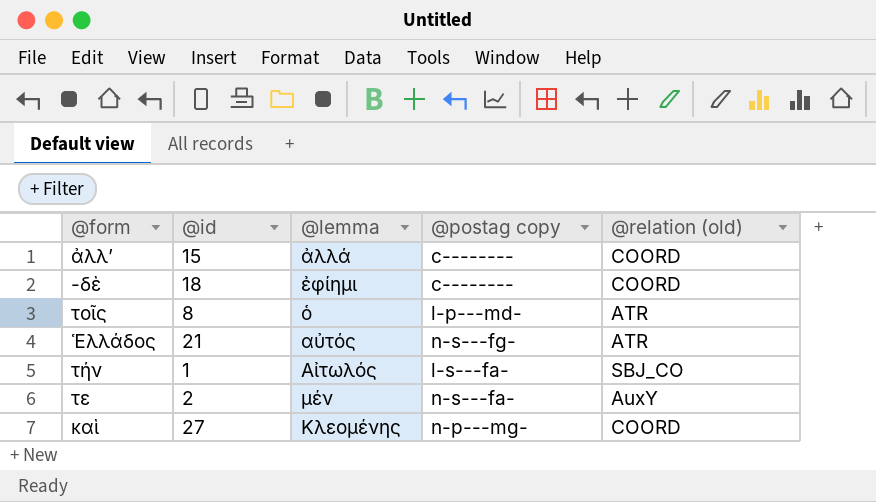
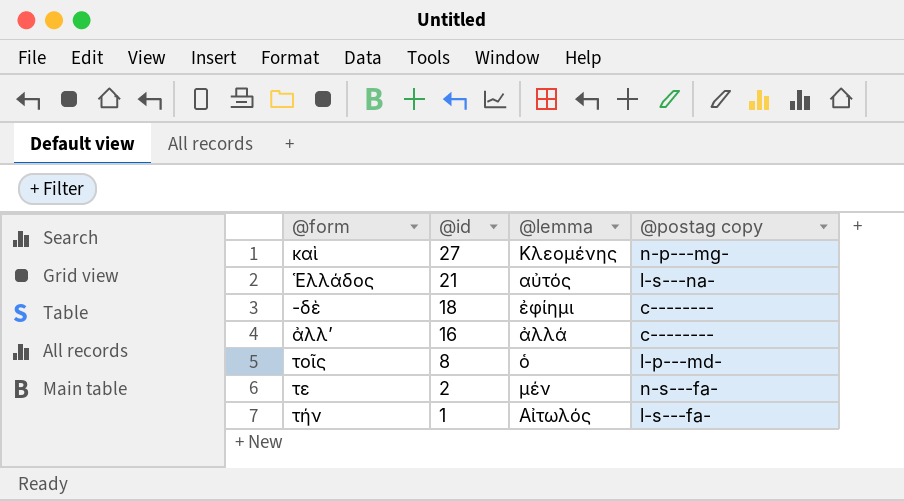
row order: none -> @id descending
column @relation (old) | position: 5 -> none
Ἑλλάδος | @postag copy: n-s---fg- -> l-s---na-
ἀλλʼ | @id: 15 -> 16

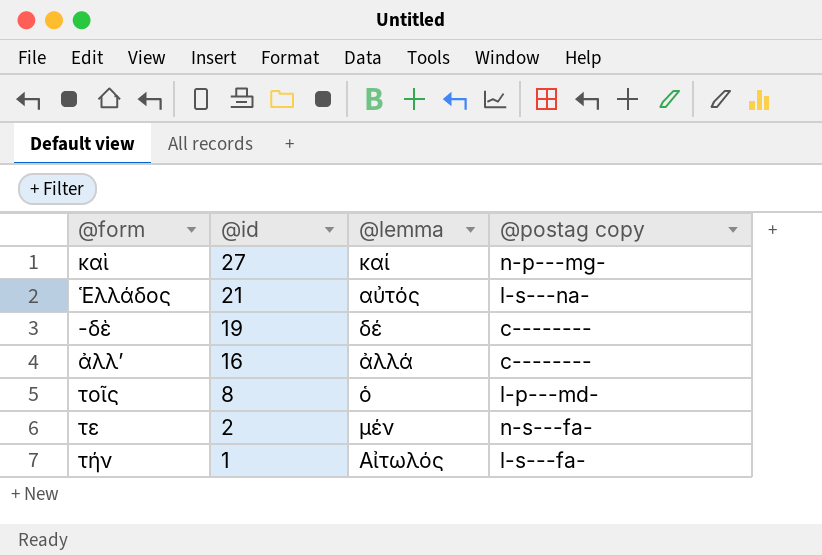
καὶ | @lemma: Κλεομένης -> καί
-δὲ | @id: 18 -> 19
-δὲ | @lemma: ἐφίημι -> δέ

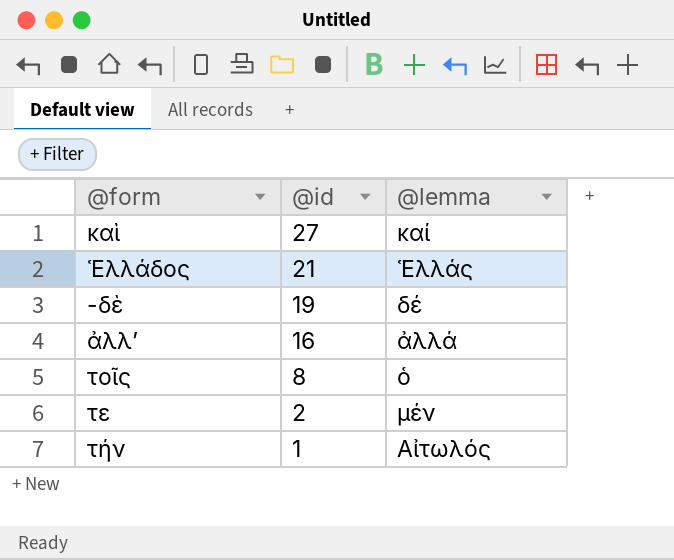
column @postag copy | position: 4 -> none
Ἑλλάδος | @lemma: αὐτός -> Ἑλλάς

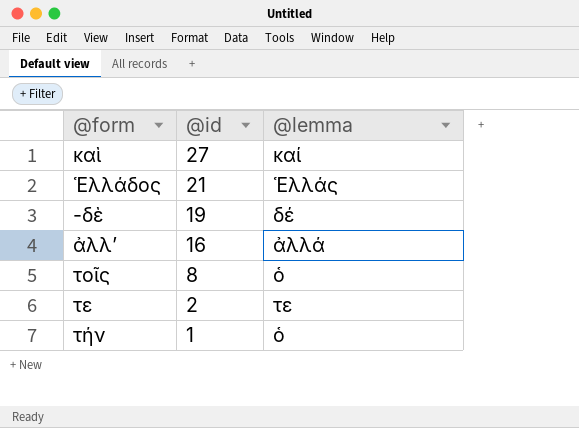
τε | @lemma: μέν -> τε
τήν | @lemma: Αἰτωλός -> ὁ

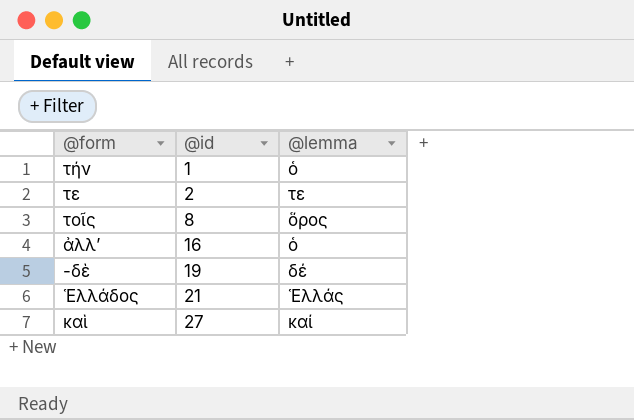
row order: @id descending -> @id ascending
τοῖς | @lemma: ὁ -> ὅρος
ἀλλʼ | @lemma: ἀλλά -> ὁ

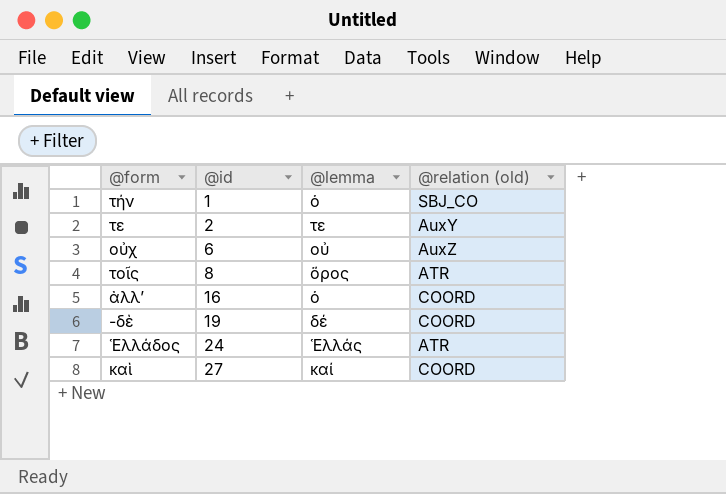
column @relation (old) | position: none -> 4
row οὐχ: none -> 6 | οὐ | AuxZ
Ἑλλάδος | @id: 21 -> 24

